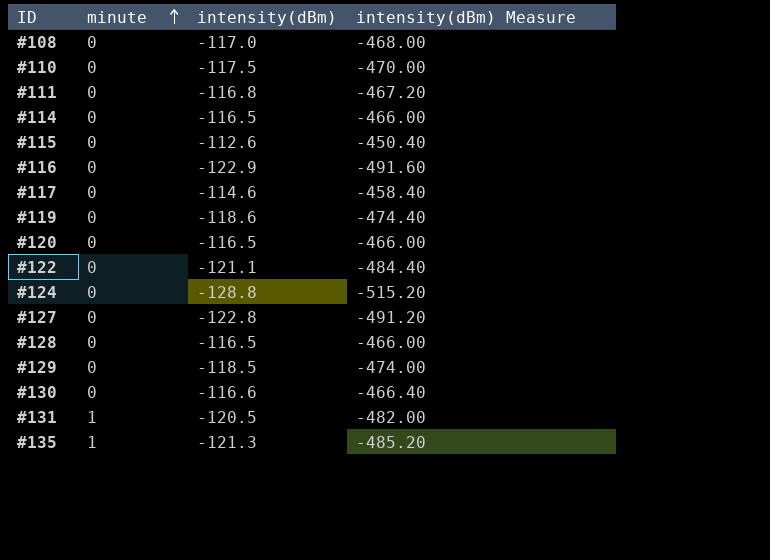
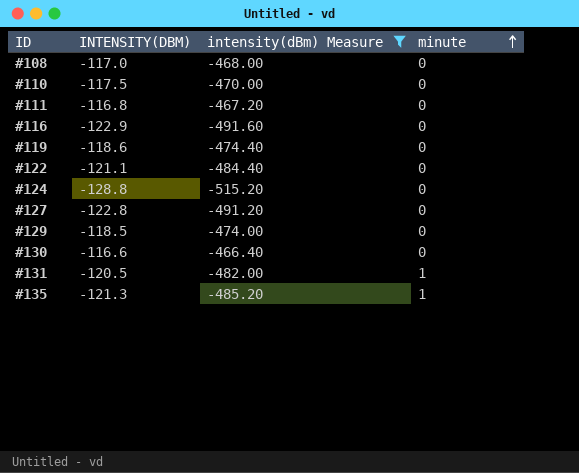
filter: none -> intensity(dBm) Measure <= -466.40
column name: intensity(dBm) -> INTENSITY(DBM)
column minute | position: 2 -> 4

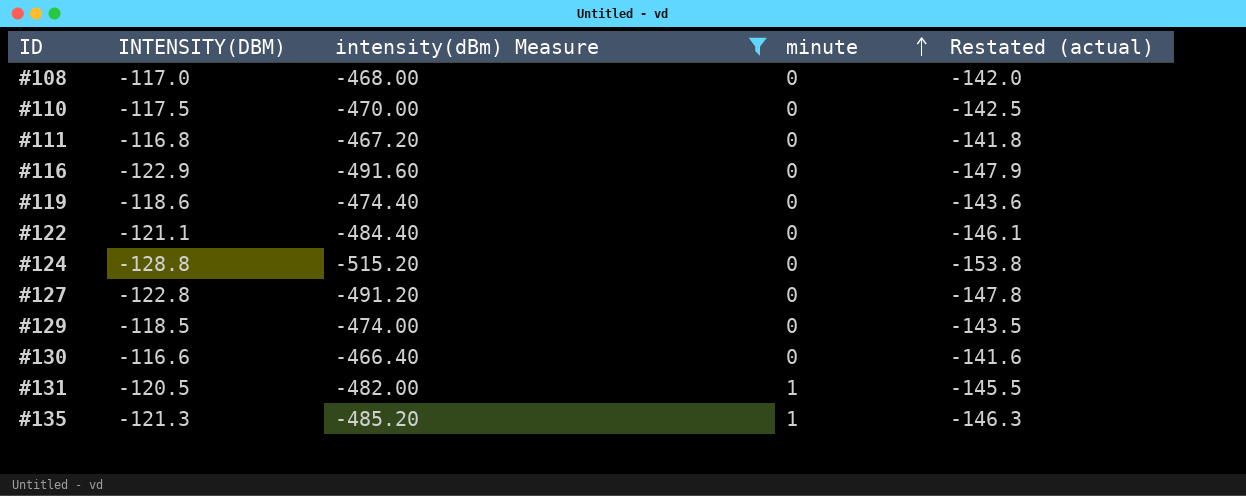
column Restated (actual) | formula: none -> [INTENSITY(DBM)] - 25

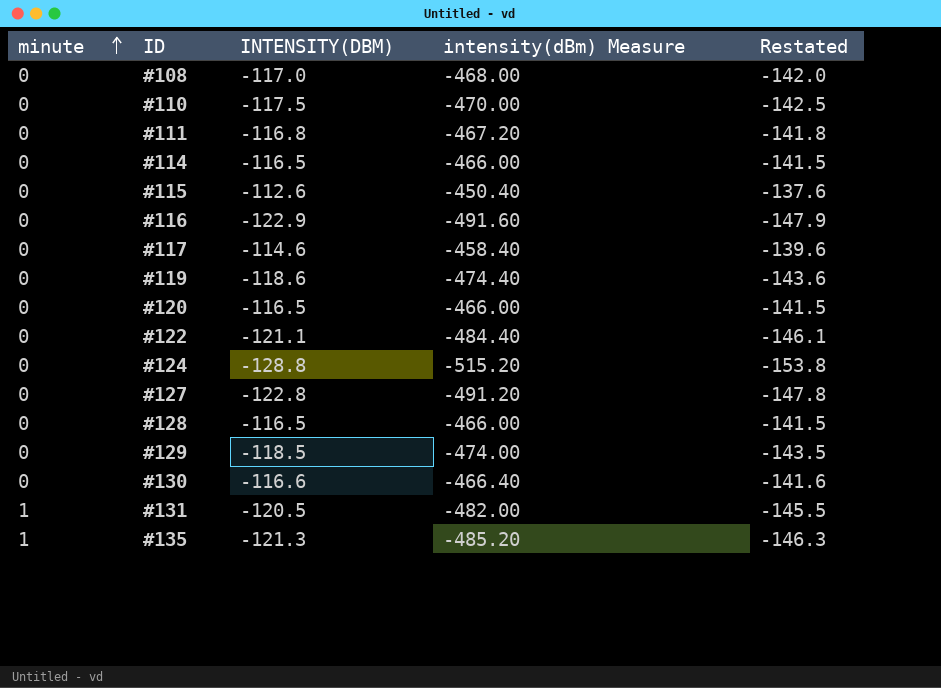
filter: intensity(dBm) Measure <= -466.40 -> none
column minute | position: 4 -> 1
column name: Restated (actual) -> Restated

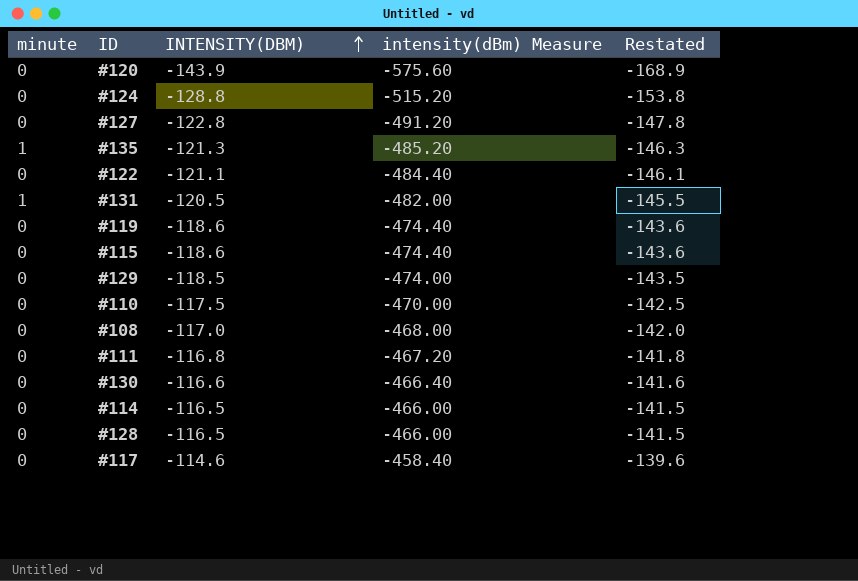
row order: minute ascending -> INTENSITY(DBM) ascending
row #116: 0 | -122.9 | -491.60 | -147.9 -> none
#120 | INTENSITY(DBM): -116.5 -> -143.9
#120 | intensity(dBm) Measure: -466.00 -> -575.60
#120 | Restated: -141.5 -> -168.9
#115 | INTENSITY(DBM): -112.6 -> -118.6
#115 | intensity(dBm) Measure: -450.40 -> -474.40
#115 | Restated: -137.6 -> -143.6

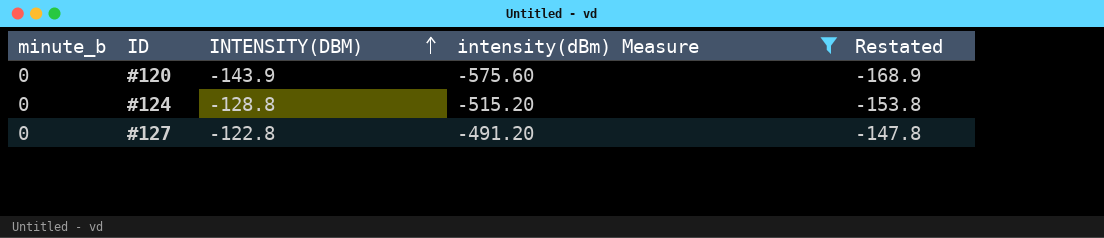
filter: none -> intensity(dBm) Measure <= -491.20
column name: minute -> minute_b

